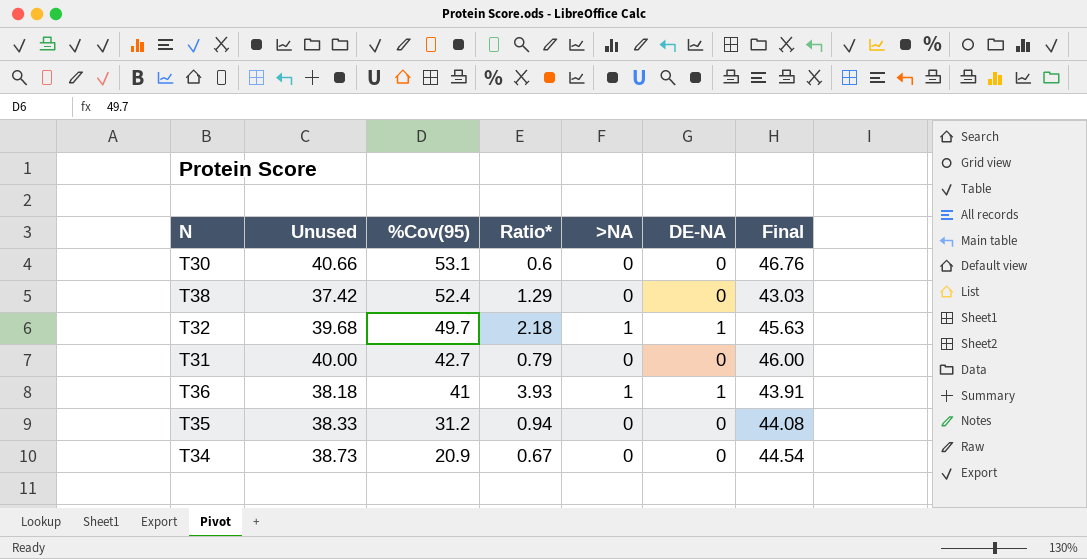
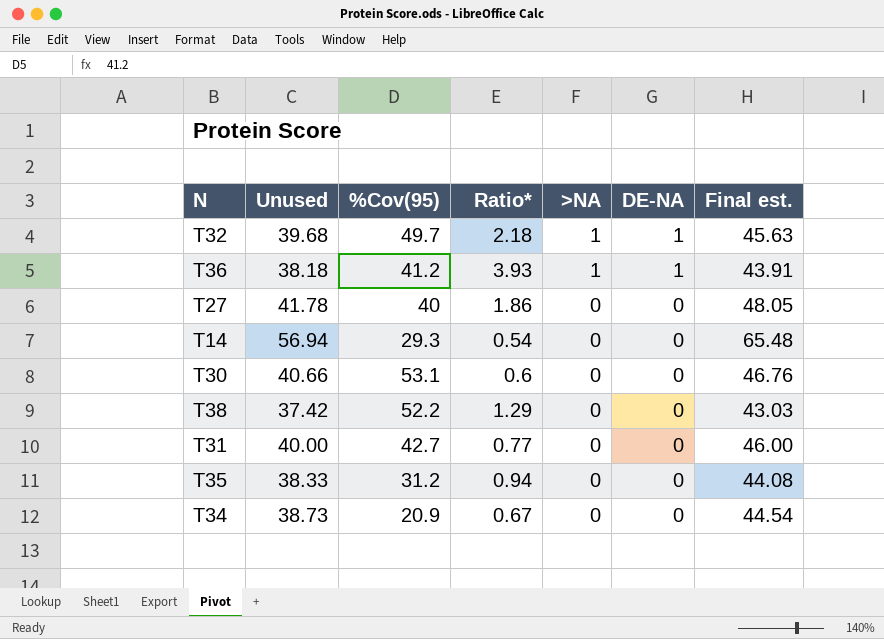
row order: %Cov(95) descending -> >NA descending
column name: Final -> Final est.
T36 | %Cov(95): 41 -> 41.2
row T27: none -> 41.78 | 40 | 1.86 | 0 | 0 | 48.05
row T14: none -> 56.94 | 29.3 | 0.54 | 0 | 0 | 65.48
T38 | %Cov(95): 52.4 -> 52.2
T31 | Ratio*: 0.79 -> 0.77

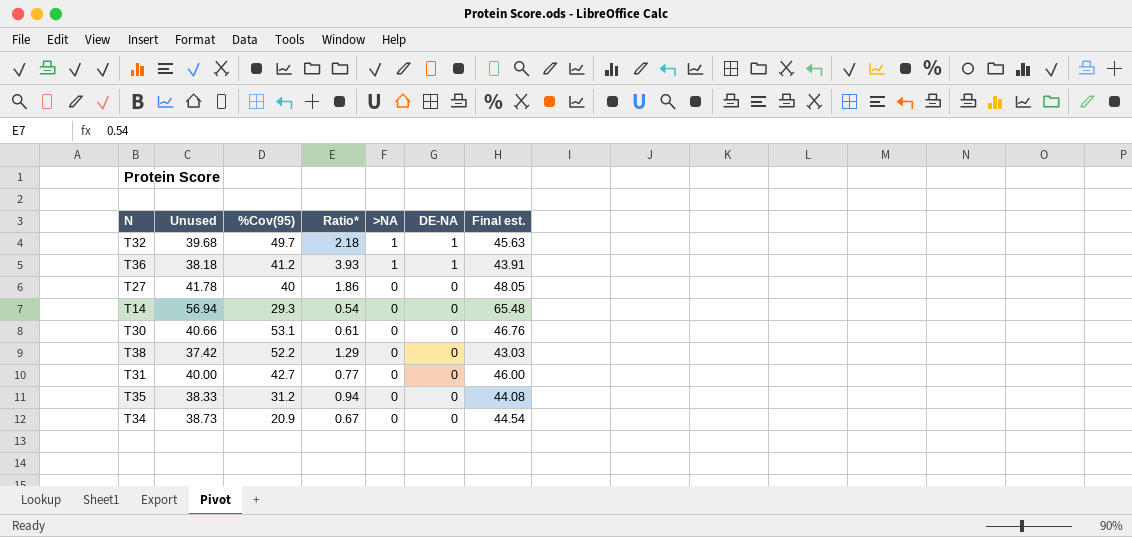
T30 | Ratio*: 0.6 -> 0.61

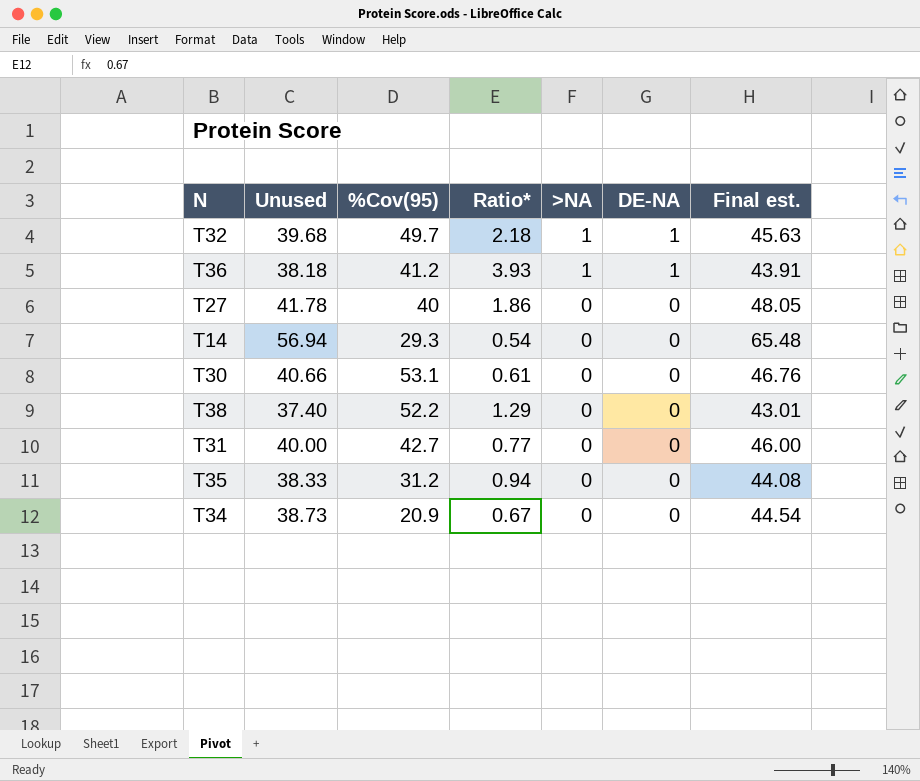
T38 | Unused: 37.42 -> 37.40
T38 | Final est.: 43.03 -> 43.01

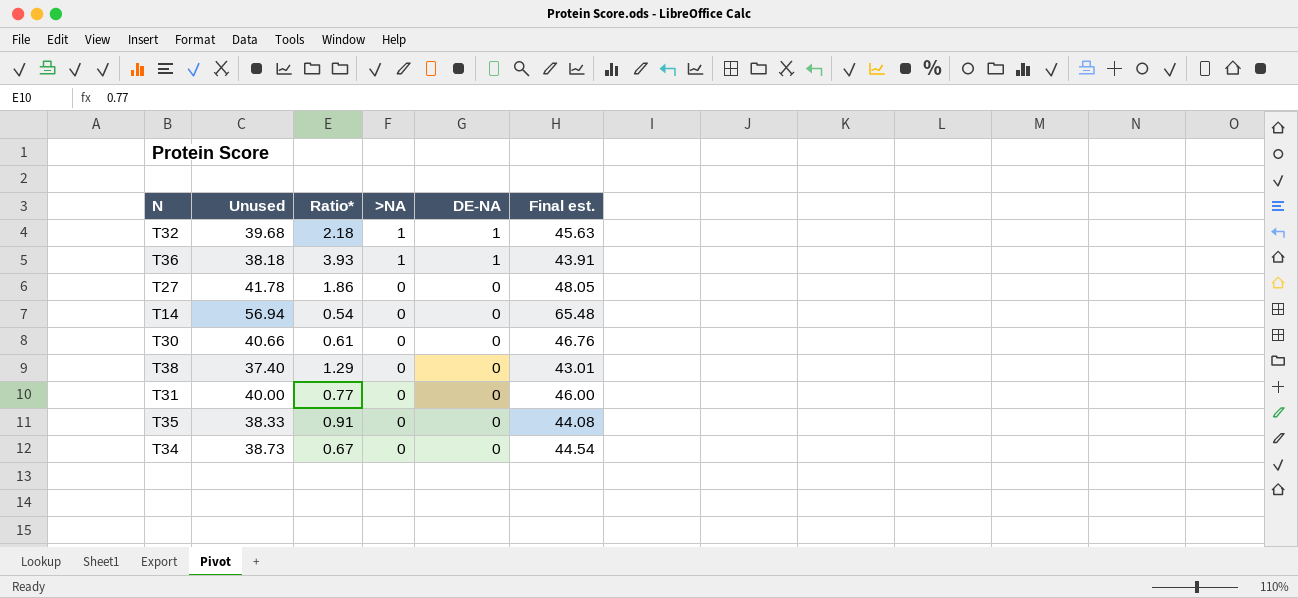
column %Cov(95) | position: 3 -> none
T35 | Ratio*: 0.94 -> 0.91

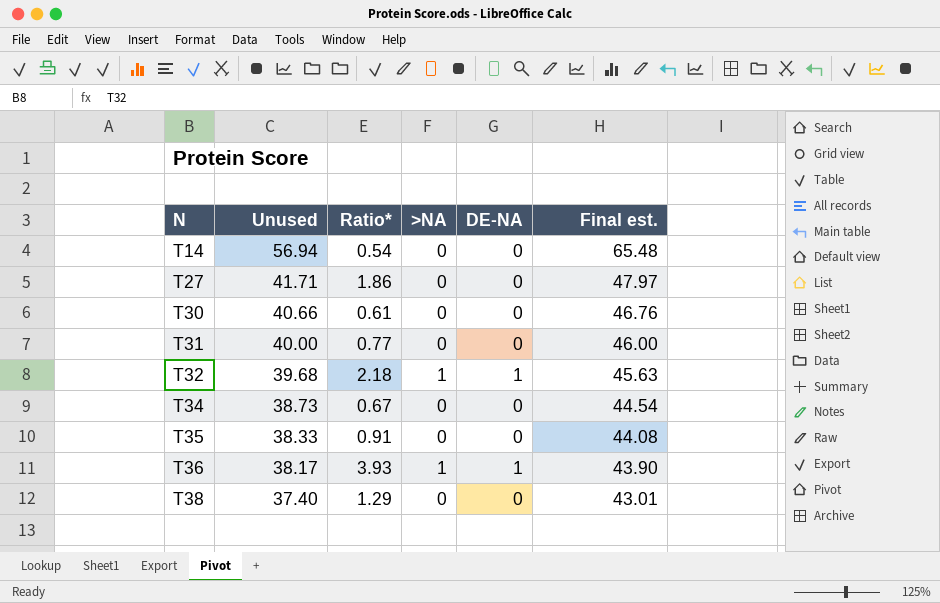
row order: >NA descending -> N ascending
T27 | Unused: 41.78 -> 41.71
T27 | Final est.: 48.05 -> 47.97
T36 | Unused: 38.18 -> 38.17
T36 | Final est.: 43.91 -> 43.90

